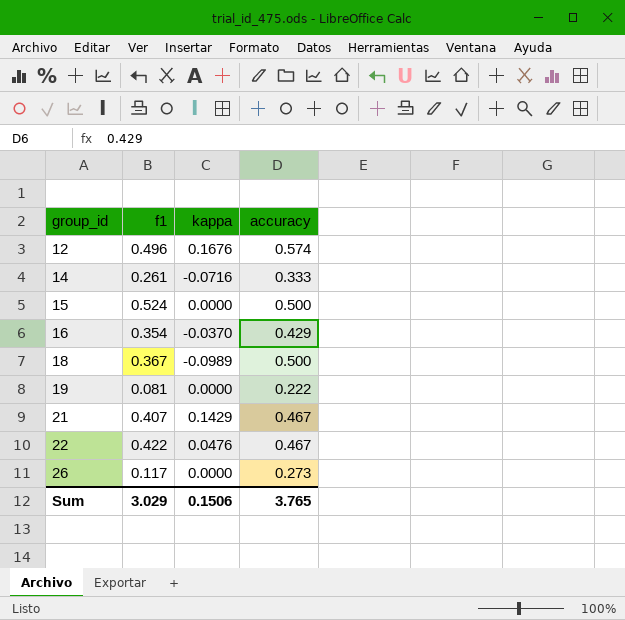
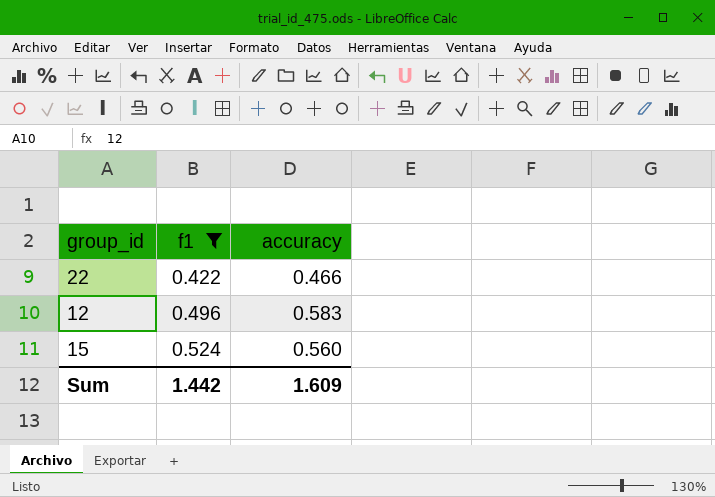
filter: none -> f1 >= 0.422
row order: group_id ascending -> f1 ascending
column kappa | position: 3 -> none
22 | accuracy: 0.467 -> 0.466
12 | accuracy: 0.574 -> 0.583
15 | accuracy: 0.500 -> 0.560
Sum | f1: 3.029 -> 1.442
Sum | accuracy: 3.765 -> 1.609

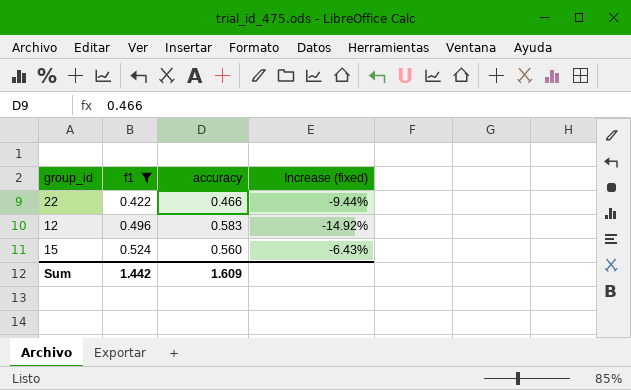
column Increase (fixed) | formula: none -> ([f1] - [accuracy]) / [accuracy]

